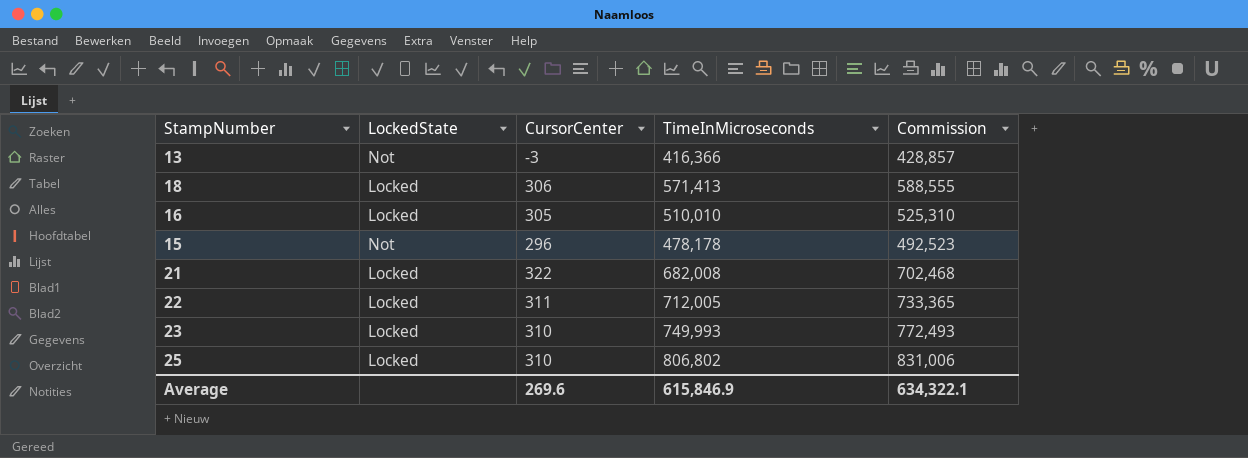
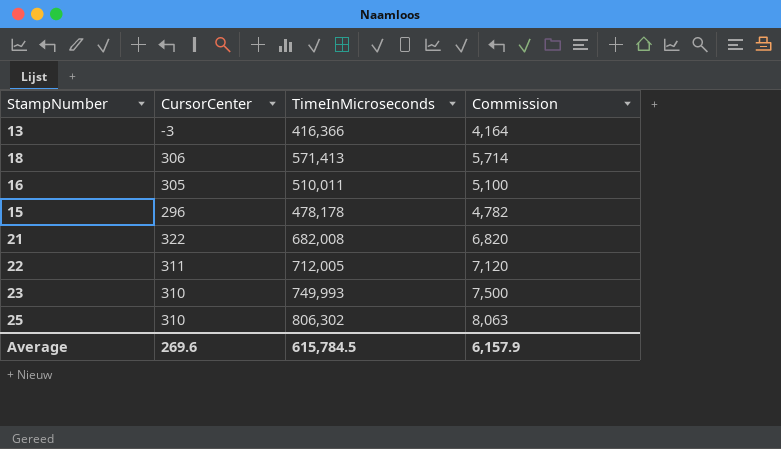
column LockedState | position: 2 -> none
column Commission | formula: [TimeInMicroseconds] * 1.03 -> [TimeInMicroseconds] * 0.01
16 | TimeInMicroseconds: 510,010 -> 510,011
25 | TimeInMicroseconds: 806,802 -> 806,302
Average | TimeInMicroseconds: 615,846.9 -> 615,784.5
Average | Commission: 634,322.1 -> 6,157.9

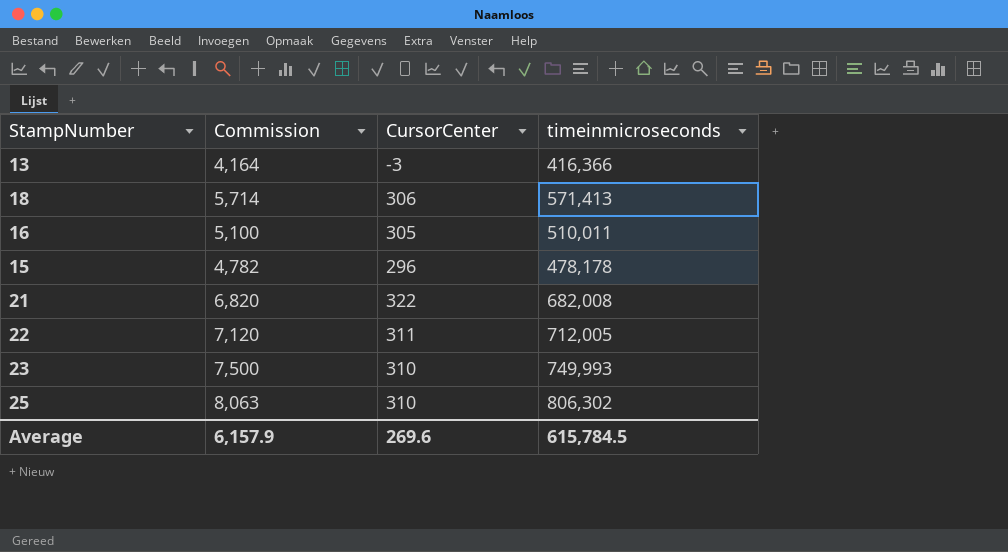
column Commission | position: 4 -> 2
column name: TimeInMicroseconds -> timeinmicroseconds

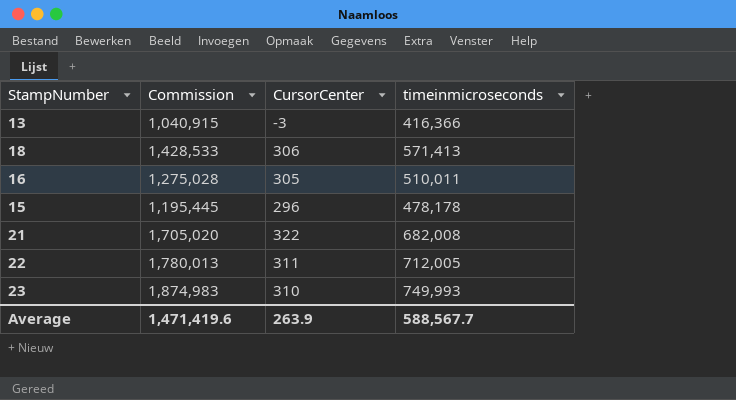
column Commission | formula: [timeinmicroseconds] * 0.01 -> [timeinmicroseconds] * 2.5
row 25: 8,063 | 310 | 806,302 -> none
Average | Commission: 6,157.9 -> 1,471,419.6
Average | CursorCenter: 269.6 -> 263.9
Average | timeinmicroseconds: 615,784.5 -> 588,567.7

